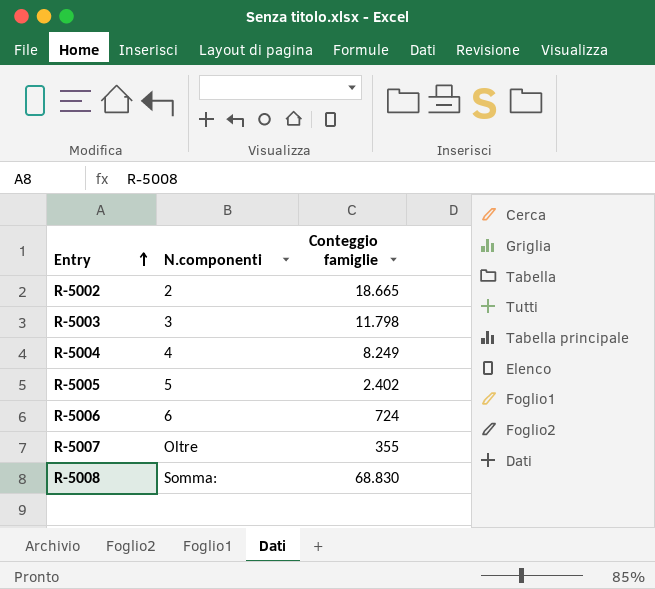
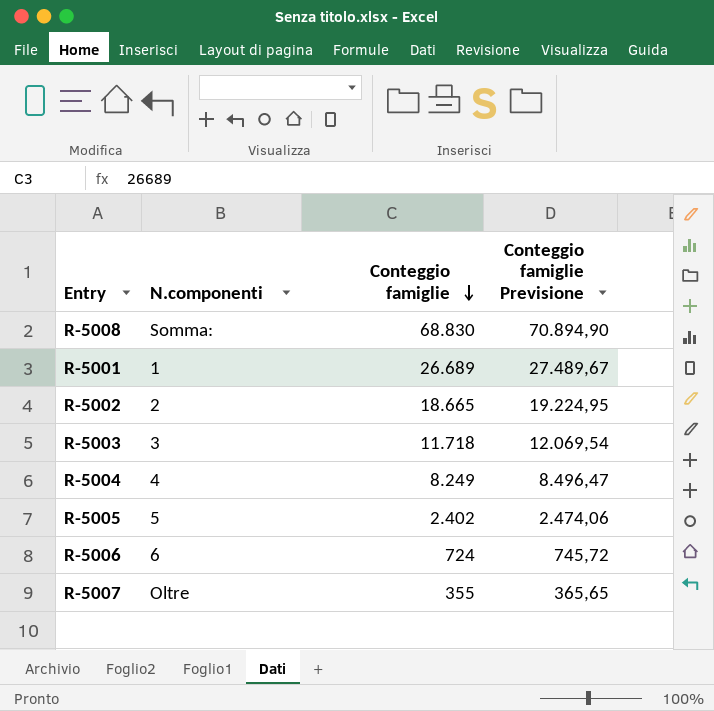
row order: Entry ascending -> Conteggio famiglie descending
column Conteggio famiglie Previsione | formula: none -> [Conteggio famiglie] * 1,03
row R-5001: none -> 1 | 26.689 | 27.489,67
R-5003 | Conteggio famiglie: 11.798 -> 11.718

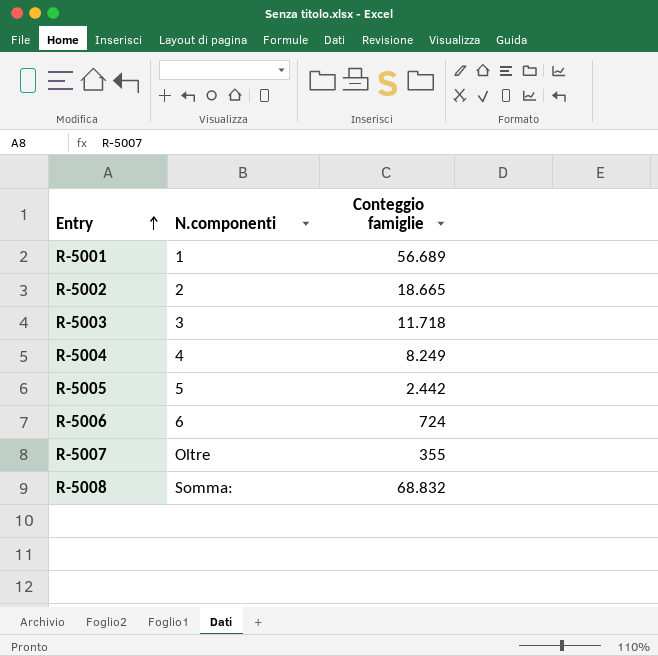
row order: Conteggio famiglie descending -> Entry ascending
column Conteggio famiglie Previsione | formula: [Conteggio famiglie] * 1,03 -> none
R-5001 | Conteggio famiglie: 26.689 -> 56.689
R-5005 | Conteggio famiglie: 2.402 -> 2.442
R-5008 | Conteggio famiglie: 68.830 -> 68.832

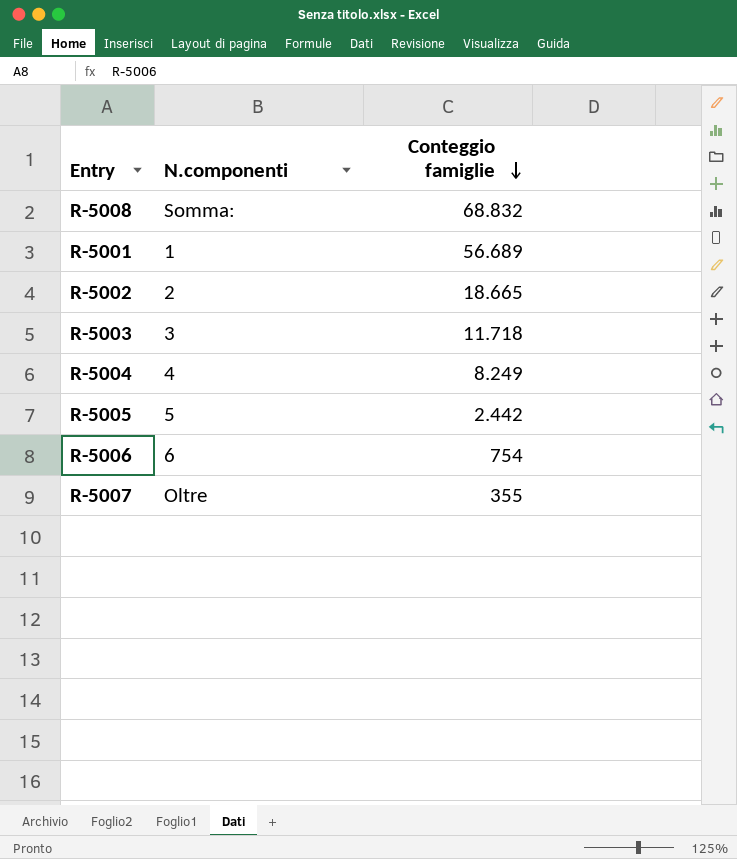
row order: Entry ascending -> Conteggio famiglie descending
R-5006 | Conteggio famiglie: 724 -> 754

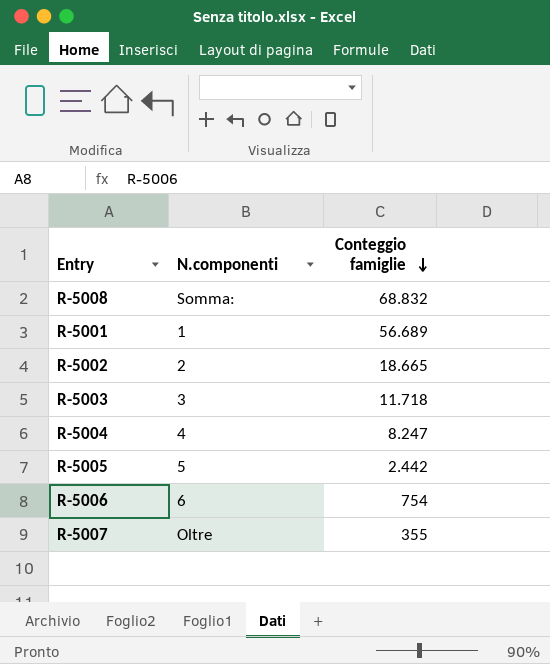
R-5004 | Conteggio famiglie: 8.249 -> 8.247

